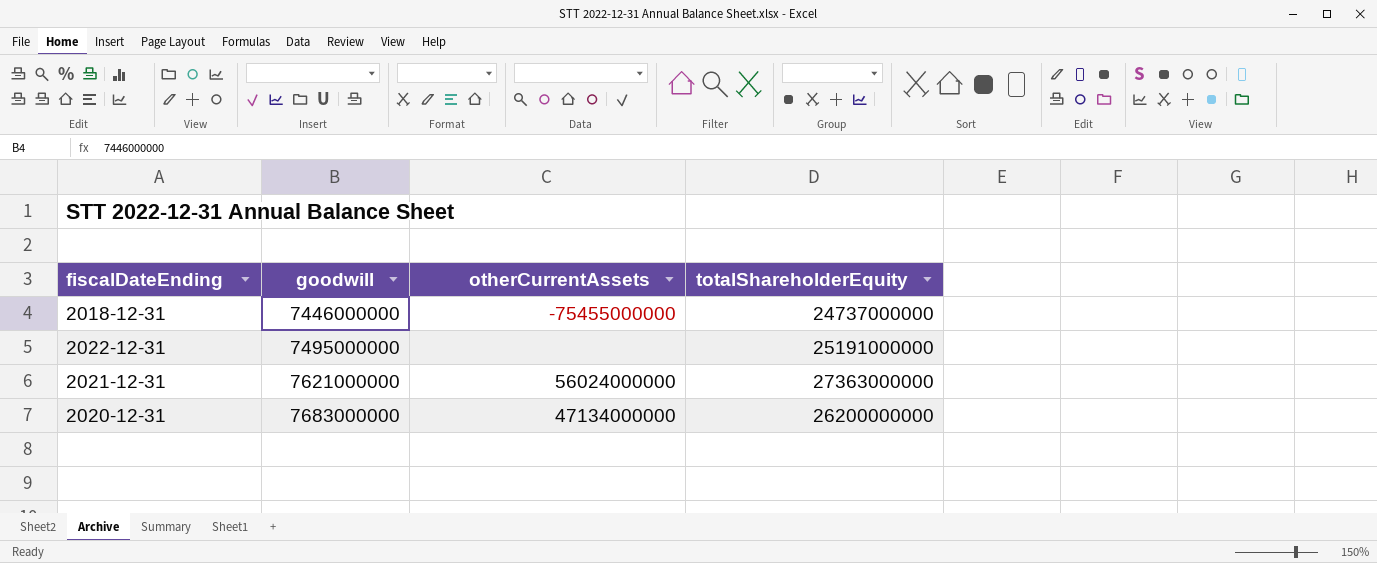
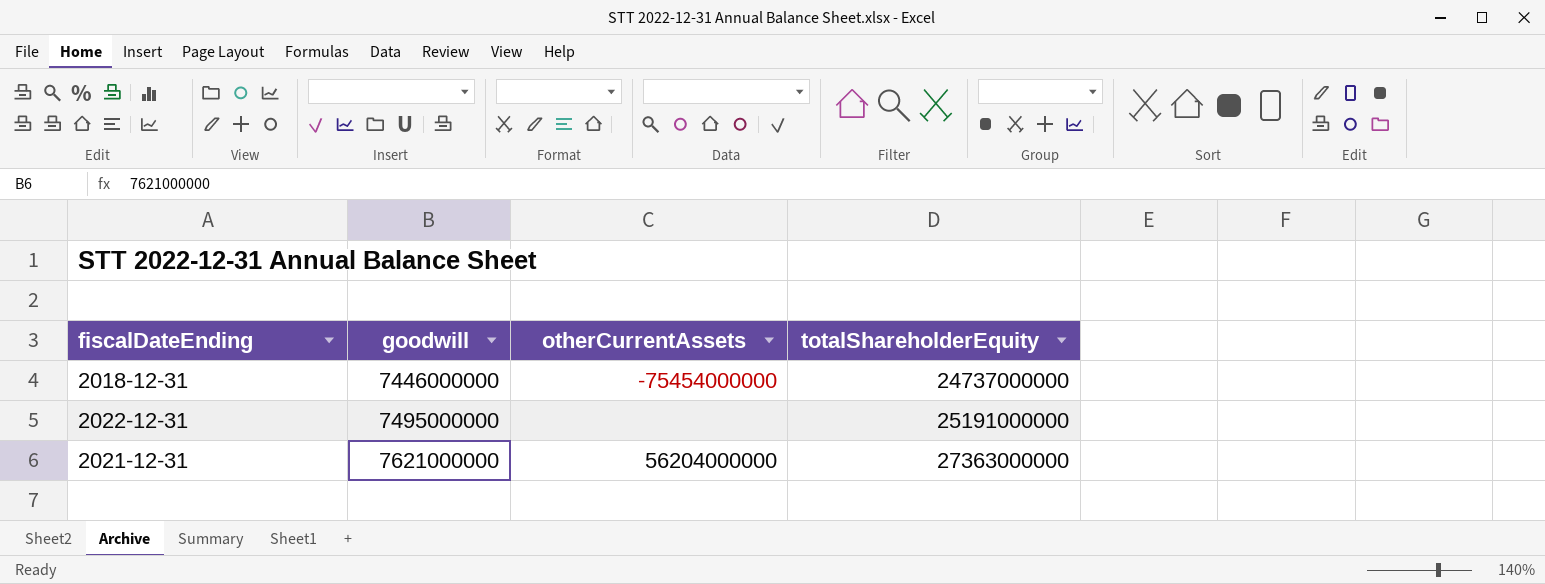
row 2020-12-31: 7683000000 | 47134000000 | 26200000000 -> none
2018-12-31 | otherCurrentAssets: -75455000000 -> -75454000000
2021-12-31 | otherCurrentAssets: 56024000000 -> 56204000000

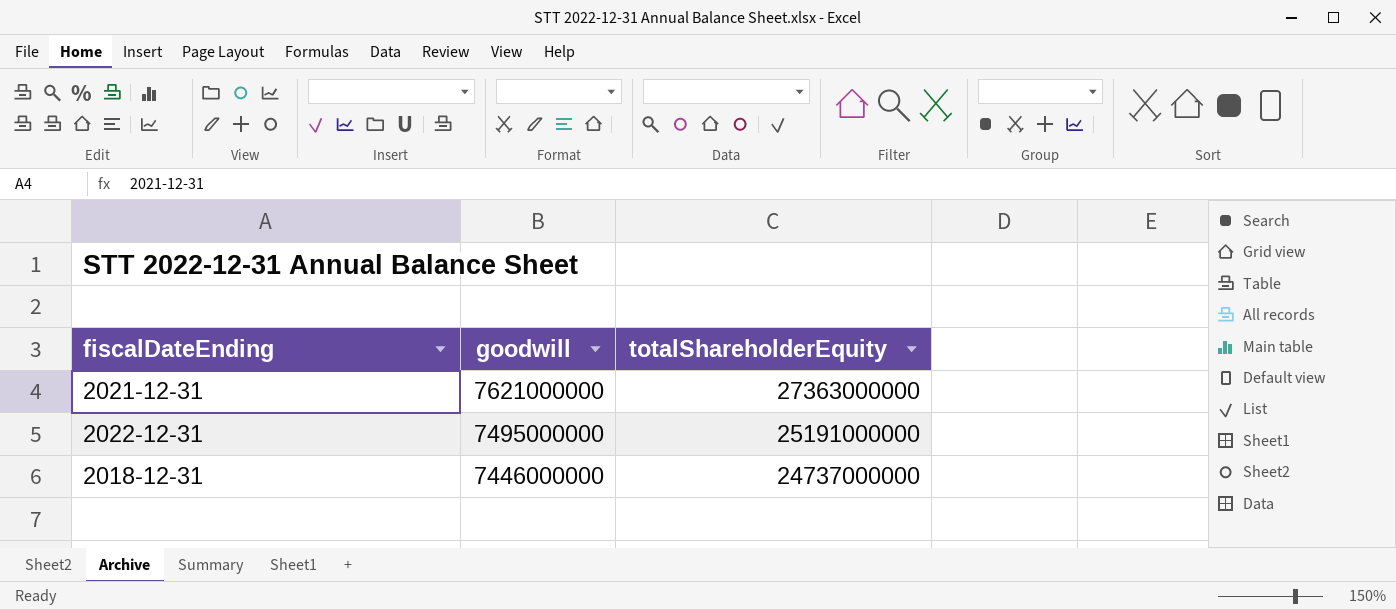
row order: goodwill ascending -> goodwill descending
column otherCurrentAssets | position: 3 -> none

